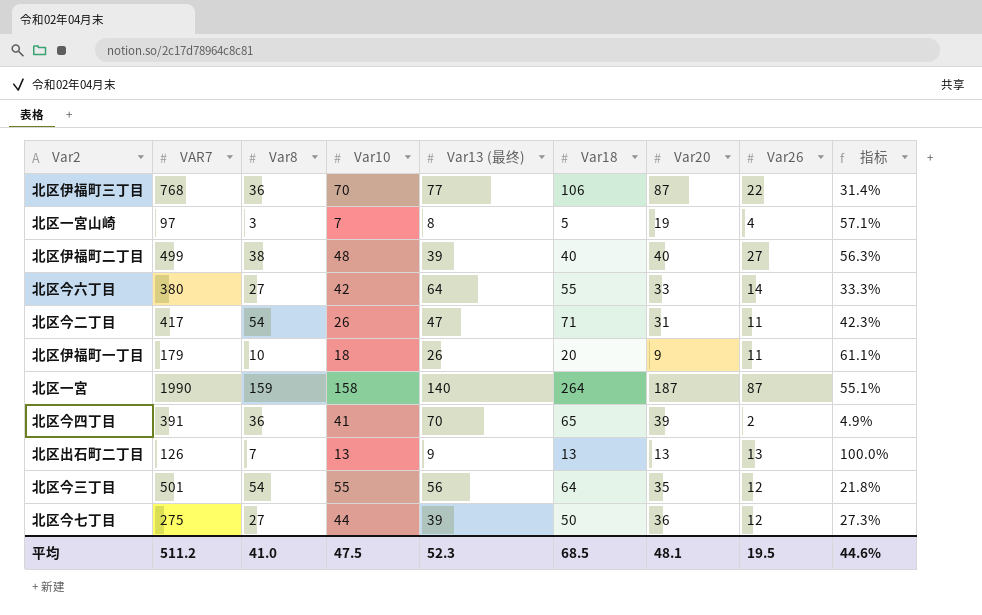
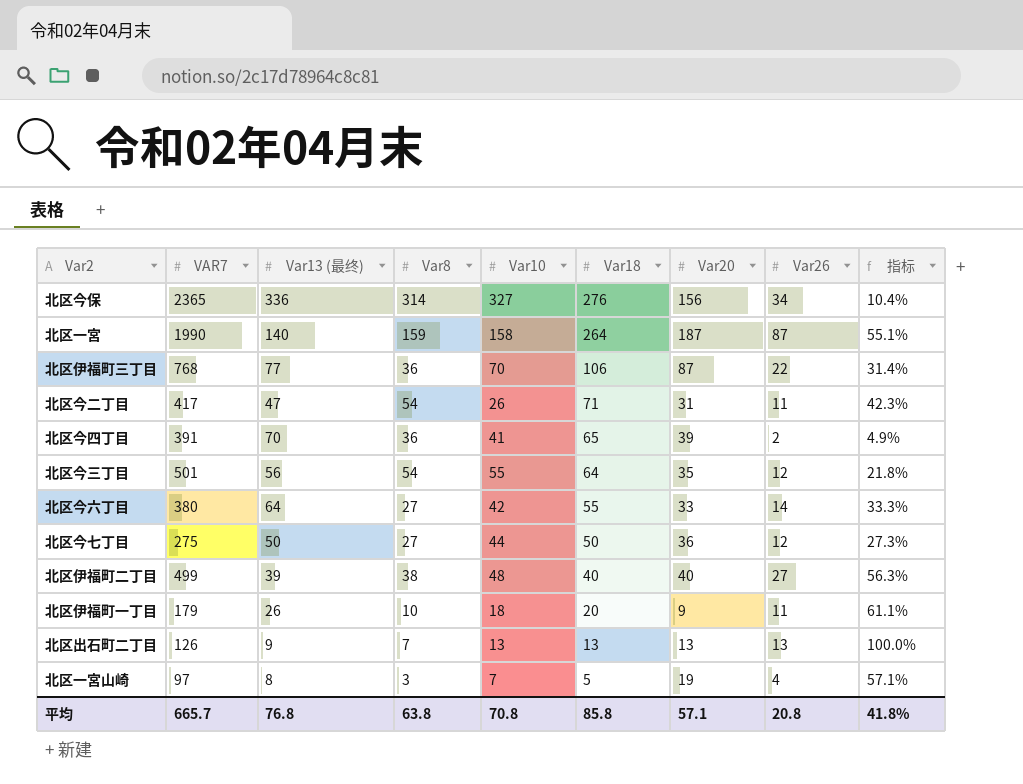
row order: none -> Var18 descending
column Var13 (最终) | position: 5 -> 3
row 北区今保: none -> 2365 | 336 | 314 | 327 | 276 | 156 | 34 | 10.4%
北区今七丁目 | Var13 (最终): 39 -> 50
平均 | VAR7: 511.2 -> 665.7
平均 | Var13 (最终): 52.3 -> 76.8
平均 | Var8: 41.0 -> 63.8
平均 | Var10: 47.5 -> 70.8
平均 | Var18: 68.5 -> 85.8
平均 | Var20: 48.1 -> 57.1
平均 | Var26: 19.5 -> 20.8
平均 | 指标: 44.6% -> 41.8%

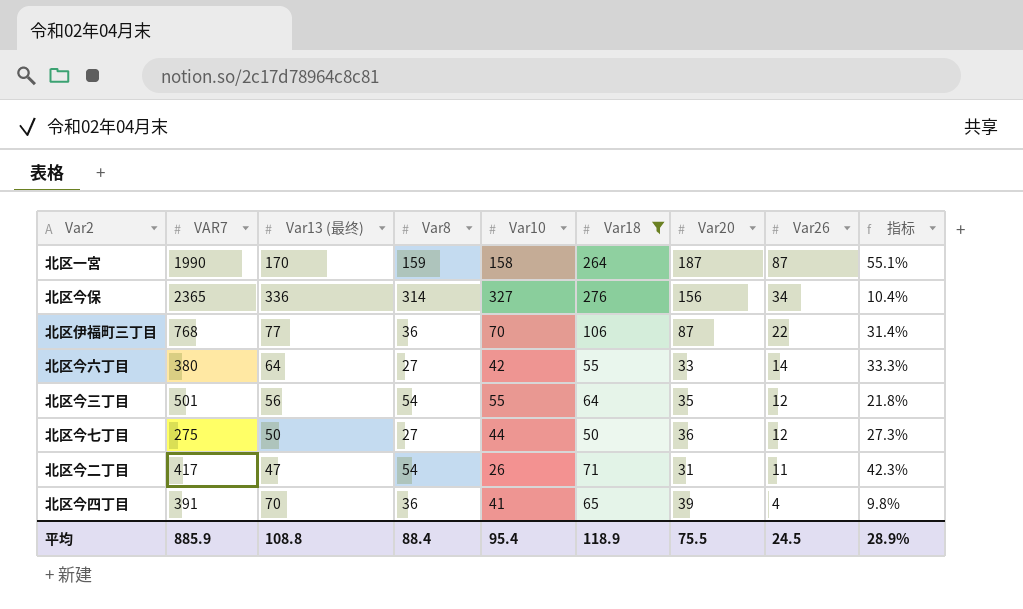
filter: none -> Var18 >= 50
row order: Var18 descending -> Var26 descending
北区一宮 | Var13 (最终): 140 -> 170
北区今四丁目 | Var26: 2 -> 4
北区今四丁目 | 指标: 4.9% -> 9.8%
平均 | VAR7: 665.7 -> 885.9
平均 | Var13 (最终): 76.8 -> 108.8
平均 | Var8: 63.8 -> 88.4
平均 | Var10: 70.8 -> 95.4
平均 | Var18: 85.8 -> 118.9
平均 | Var20: 57.1 -> 75.5
平均 | Var26: 20.8 -> 24.5
平均 | 指标: 41.8% -> 28.9%

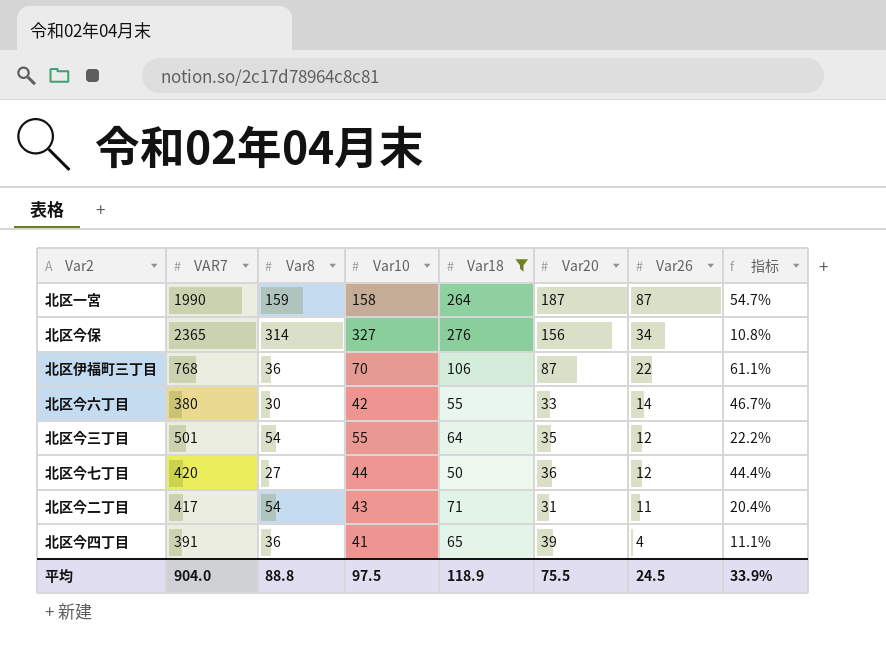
column Var13 (最终) | position: 3 -> none
column 指标 | formula: [Var26] / [Var10] -> [Var26] / [Var8]
北区今六丁目 | Var8: 27 -> 30
北区今七丁目 | VAR7: 275 -> 420
北区今二丁目 | Var10: 26 -> 43
平均 | VAR7: 885.9 -> 904.0
平均 | Var8: 88.4 -> 88.8
平均 | Var10: 95.4 -> 97.5
平均 | 指标: 28.9% -> 33.9%

